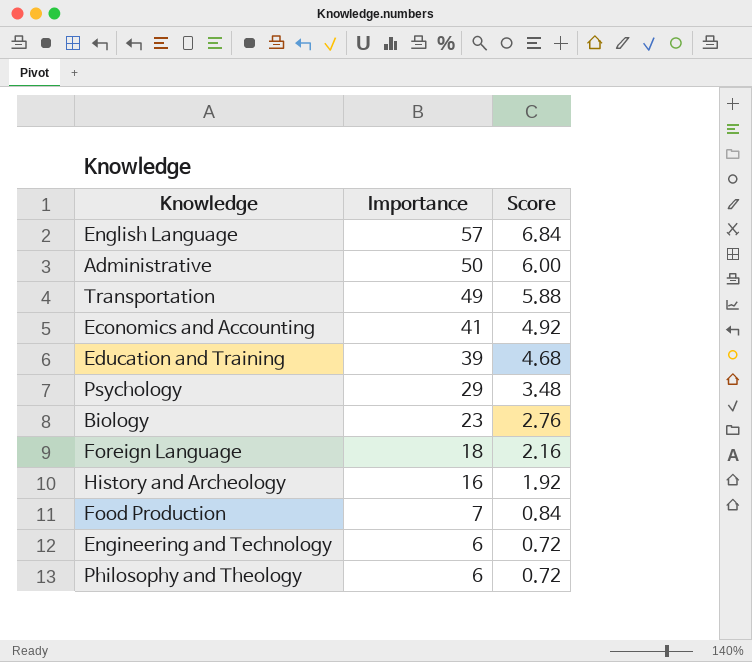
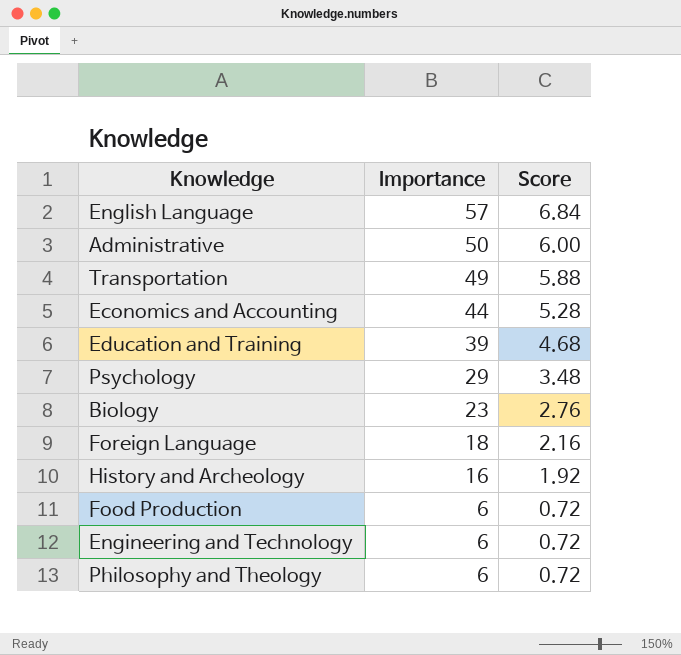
Economics and Accounting | Importance: 41 -> 44
Economics and Accounting | Score: 4.92 -> 5.28
Food Production | Importance: 7 -> 6
Food Production | Score: 0.84 -> 0.72

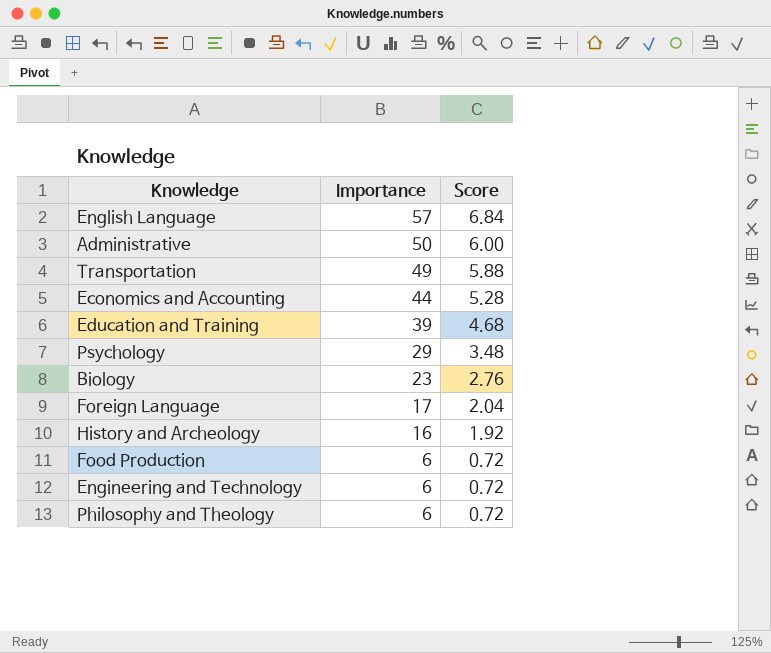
Foreign Language | Importance: 18 -> 17
Foreign Language | Score: 2.16 -> 2.04

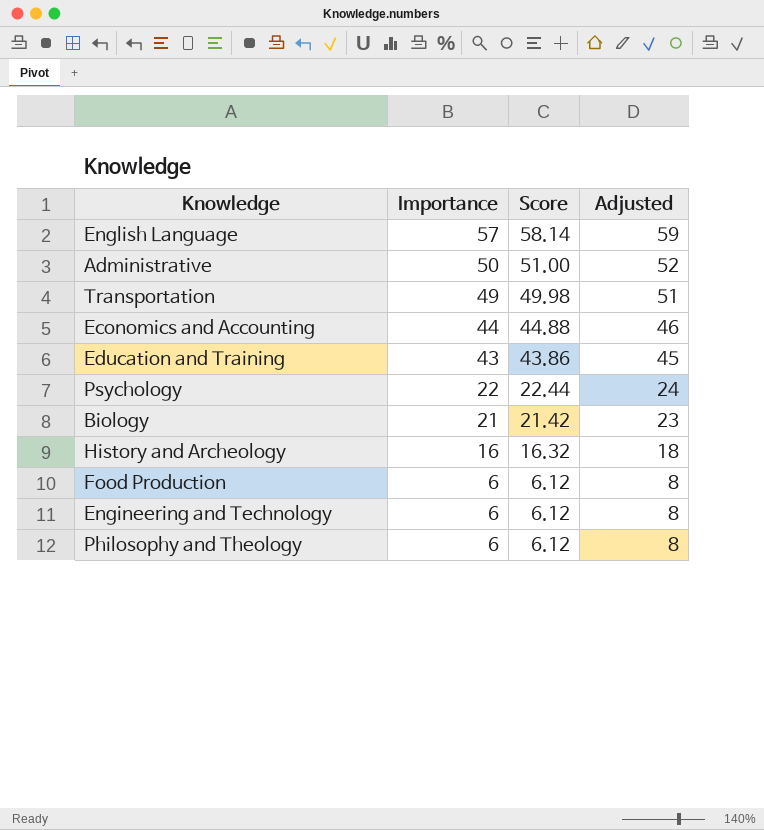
column Score | formula: [Importance] * 0.12 -> [Importance] * 1.02
column Adjusted | formula: none -> [Importance] + 2
row Foreign Language: 17 | 2.04 -> none
Education and Training | Importance: 39 -> 43
Psychology | Importance: 29 -> 22
Biology | Importance: 23 -> 21

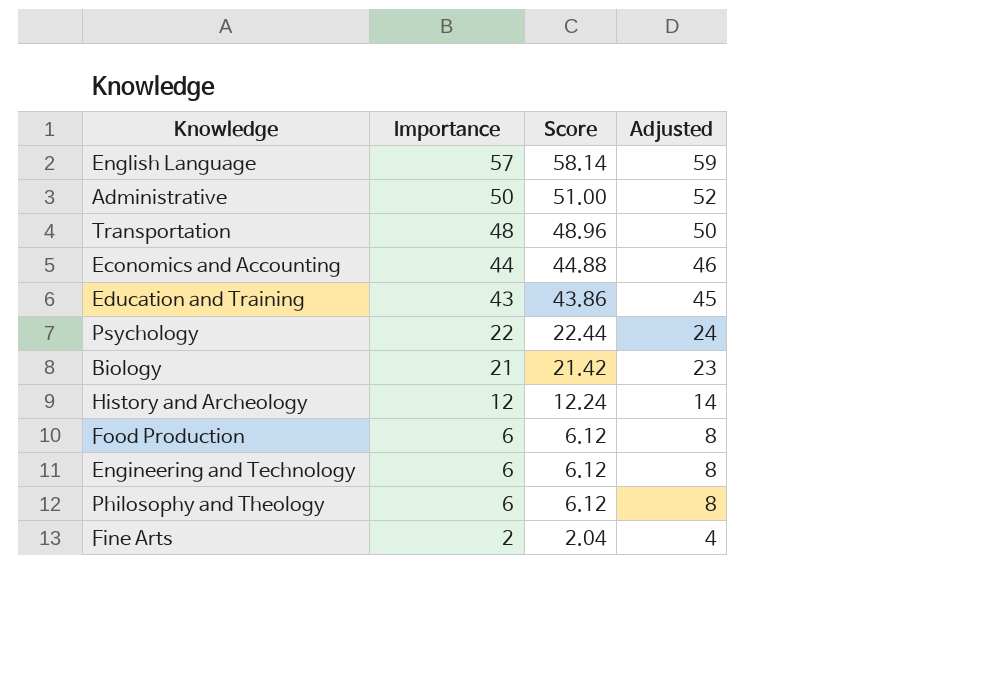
Transportation | Importance: 49 -> 48
Transportation | Score: 49.98 -> 48.96
Transportation | Adjusted: 51 -> 50
History and Archeology | Importance: 16 -> 12
History and Archeology | Score: 16.32 -> 12.24
History and Archeology | Adjusted: 18 -> 14
row Fine Arts: none -> 2 | 2.04 | 4

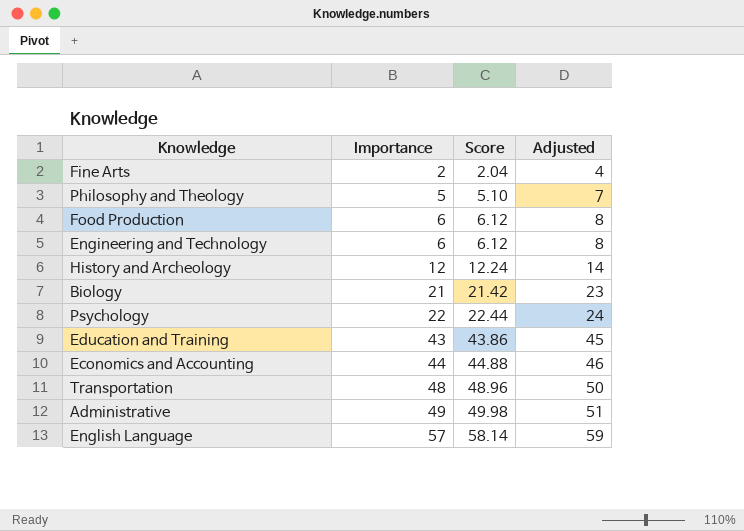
row order: Importance descending -> Importance ascending
Philosophy and Theology | Importance: 6 -> 5
Philosophy and Theology | Score: 6.12 -> 5.10
Philosophy and Theology | Adjusted: 8 -> 7
Administrative | Importance: 50 -> 49
Administrative | Score: 51.00 -> 49.98
Administrative | Adjusted: 52 -> 51

